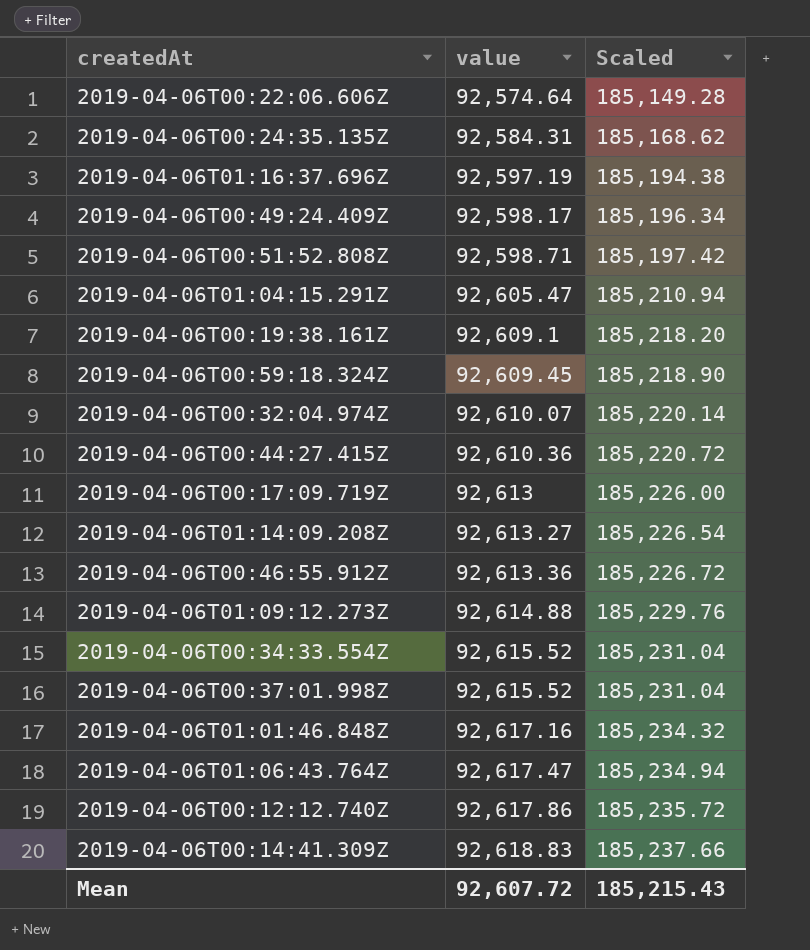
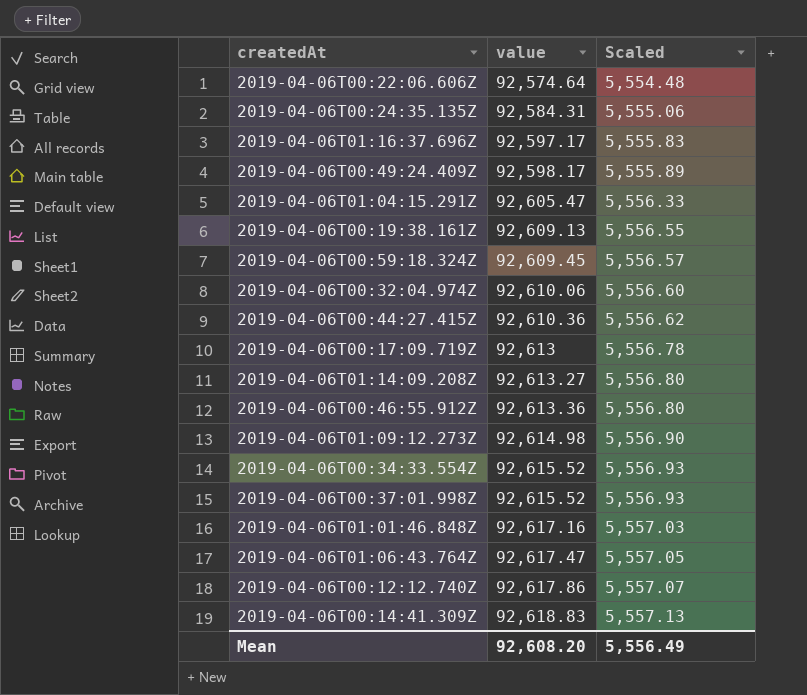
column Scaled | formula: [value] * 2 -> [value] * 0.06
row 2019-04-06T00:51:52.808Z: 92,598.71 | 185,197.42 -> none
2019-04-06T01:16:37.696Z | value: 92,597.19 -> 92,597.17
2019-04-06T00:19:38.161Z | value: 92,609.1 -> 92,609.13
2019-04-06T00:32:04.974Z | value: 92,610.07 -> 92,610.06
2019-04-06T01:09:12.273Z | value: 92,614.88 -> 92,614.98
Mean | value: 92,607.72 -> 92,608.20
Mean | Scaled: 185,215.43 -> 5,556.49

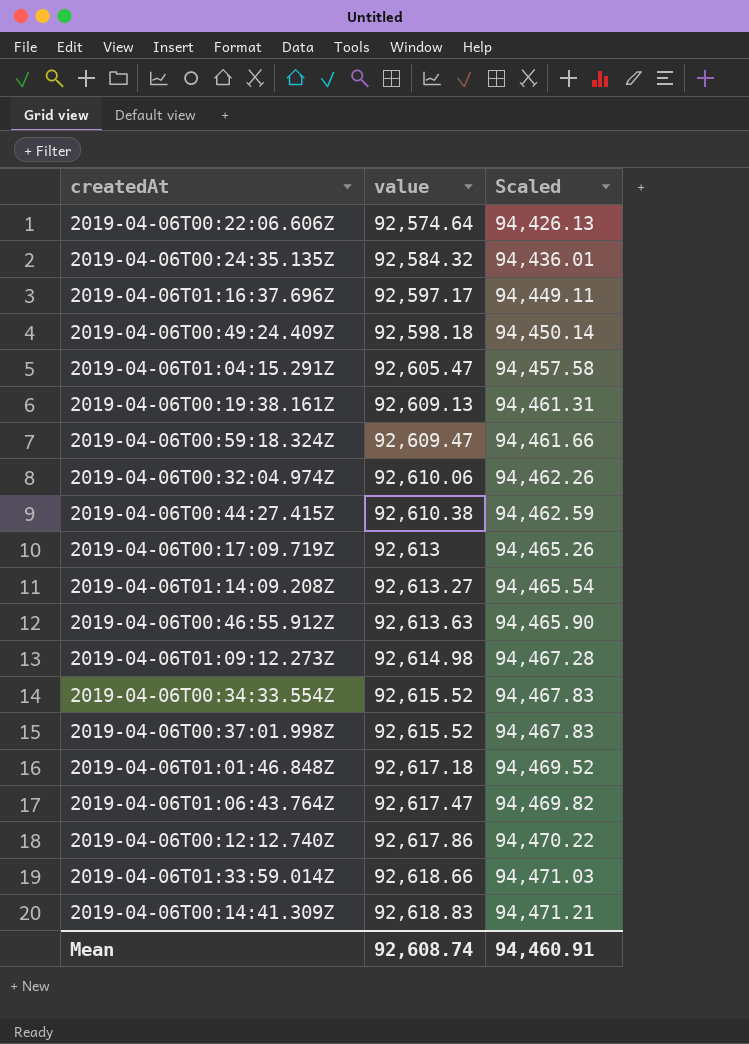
column Scaled | formula: [value] * 0.06 -> [value] * 1.02
2019-04-06T00:24:35.135Z | value: 92,584.31 -> 92,584.32
2019-04-06T00:49:24.409Z | value: 92,598.17 -> 92,598.18
2019-04-06T00:59:18.324Z | value: 92,609.45 -> 92,609.47
2019-04-06T00:44:27.415Z | value: 92,610.36 -> 92,610.38
2019-04-06T00:46:55.912Z | value: 92,613.36 -> 92,613.63
2019-04-06T01:01:46.848Z | value: 92,617.16 -> 92,617.18
row 2019-04-06T01:33:59.014Z: none -> 92,618.66 | 94,471.03
Mean | value: 92,608.20 -> 92,608.74
Mean | Scaled: 5,556.49 -> 94,460.91

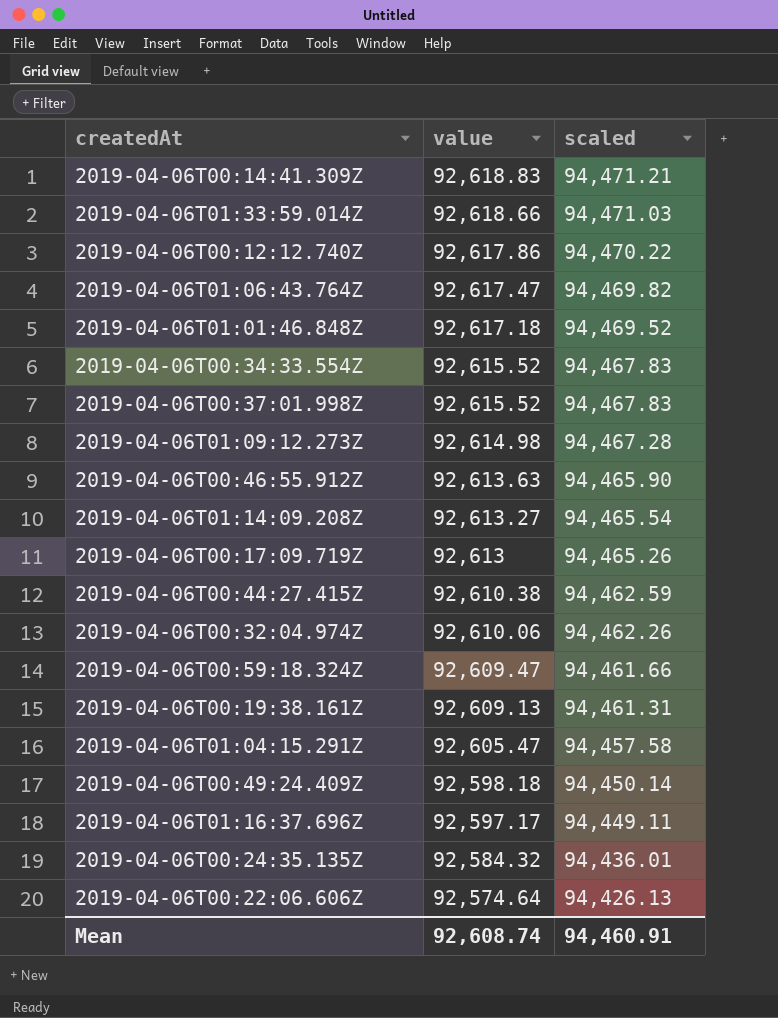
row order: value ascending -> value descending
column name: Scaled -> scaled

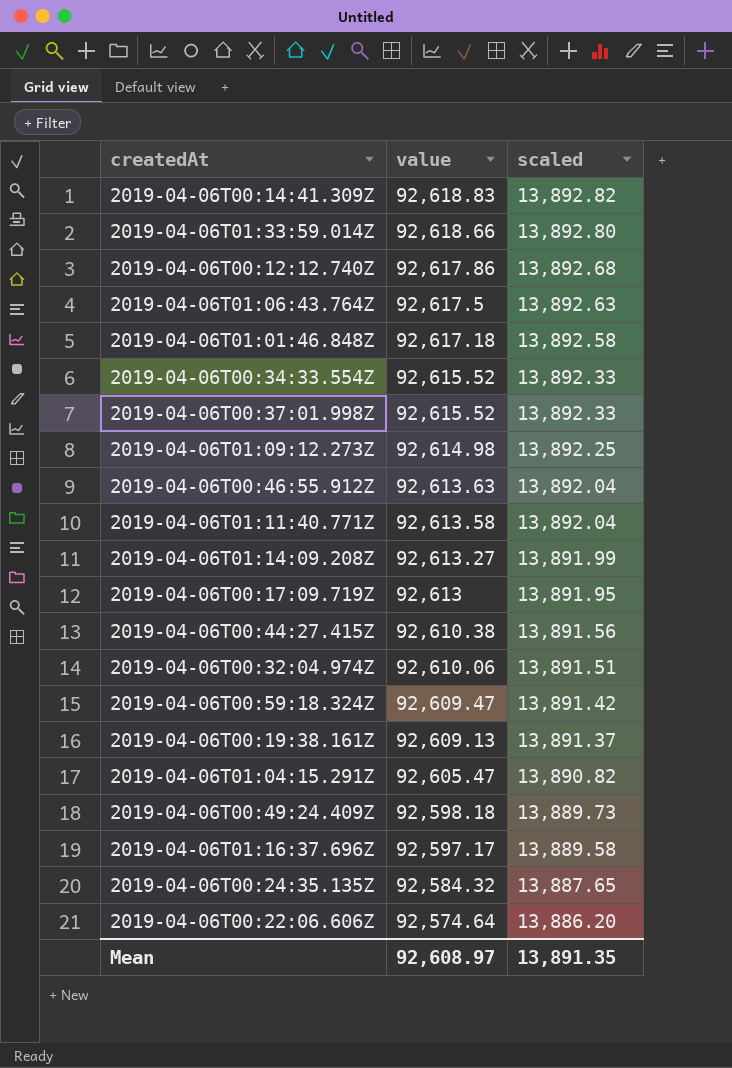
column scaled | formula: [value] * 1.02 -> [value] * 0.15
2019-04-06T01:06:43.764Z | value: 92,617.47 -> 92,617.5
row 2019-04-06T01:11:40.771Z: none -> 92,613.58 | 13,892.04
Mean | value: 92,608.74 -> 92,608.97
Mean | scaled: 94,460.91 -> 13,891.35

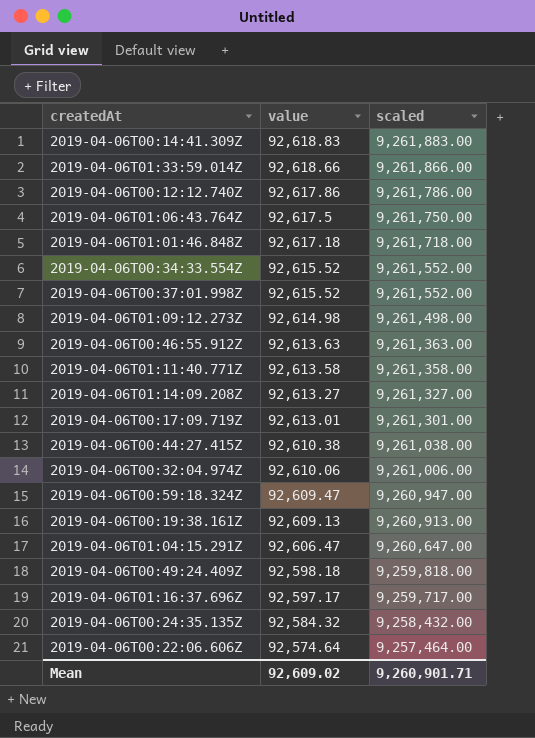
column scaled | formula: [value] * 0.15 -> [value] * 100
2019-04-06T00:17:09.719Z | value: 92,613 -> 92,613.01
2019-04-06T01:04:15.291Z | value: 92,605.47 -> 92,606.47
Mean | value: 92,608.97 -> 92,609.02
Mean | scaled: 13,891.35 -> 9,260,901.71

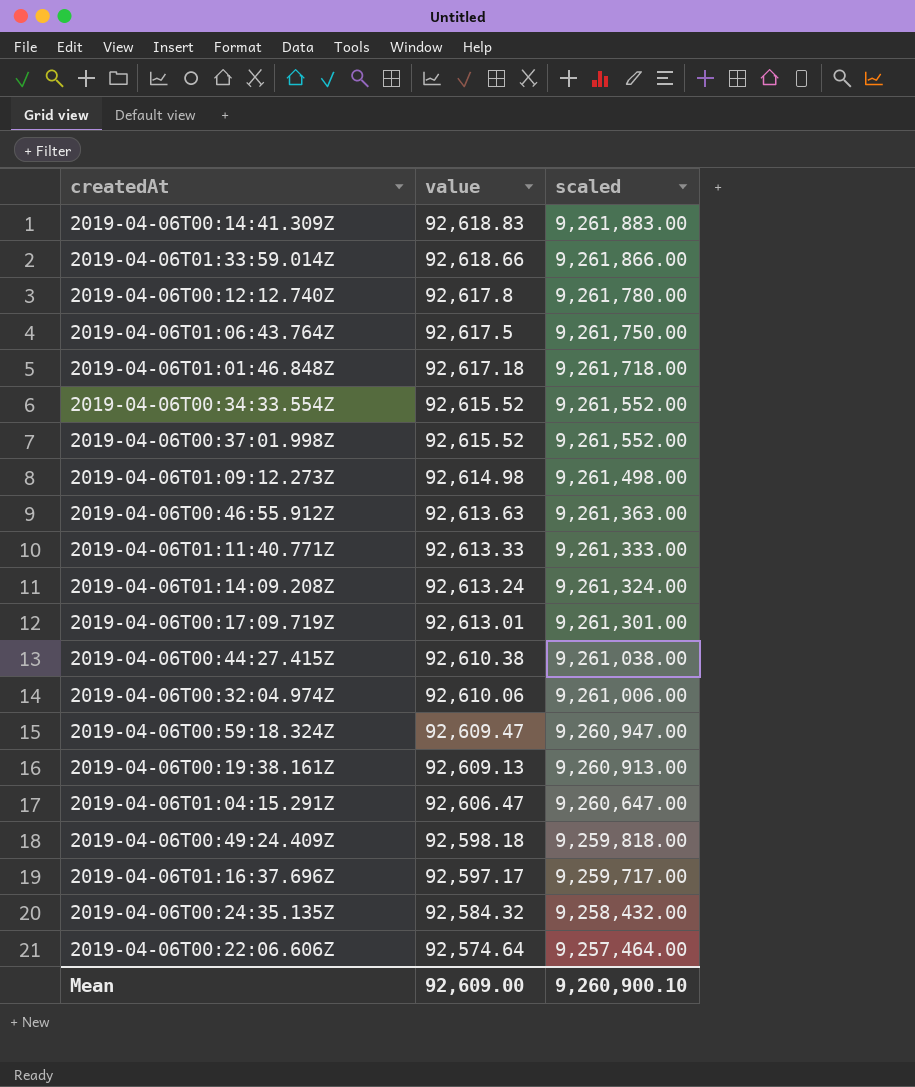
2019-04-06T00:12:12.740Z | value: 92,617.86 -> 92,617.8
2019-04-06T00:12:12.740Z | scaled: 9,261,786.00 -> 9,261,780.00
2019-04-06T01:11:40.771Z | value: 92,613.58 -> 92,613.33
2019-04-06T01:11:40.771Z | scaled: 9,261,358.00 -> 9,261,333.00
2019-04-06T01:14:09.208Z | value: 92,613.27 -> 92,613.24
2019-04-06T01:14:09.208Z | scaled: 9,261,327.00 -> 9,261,324.00
Mean | value: 92,609.02 -> 92,609.00
Mean | scaled: 9,260,901.71 -> 9,260,900.10

